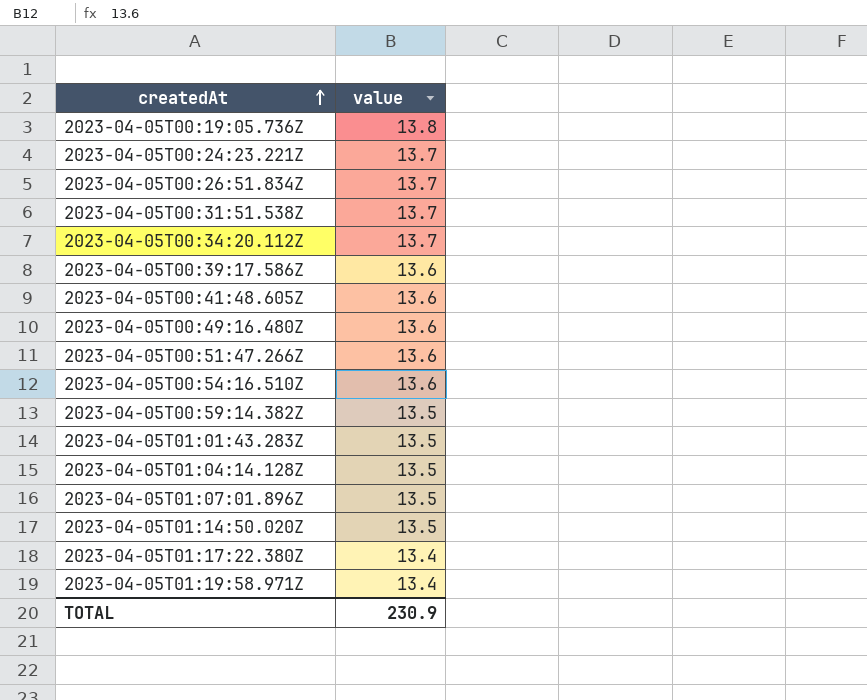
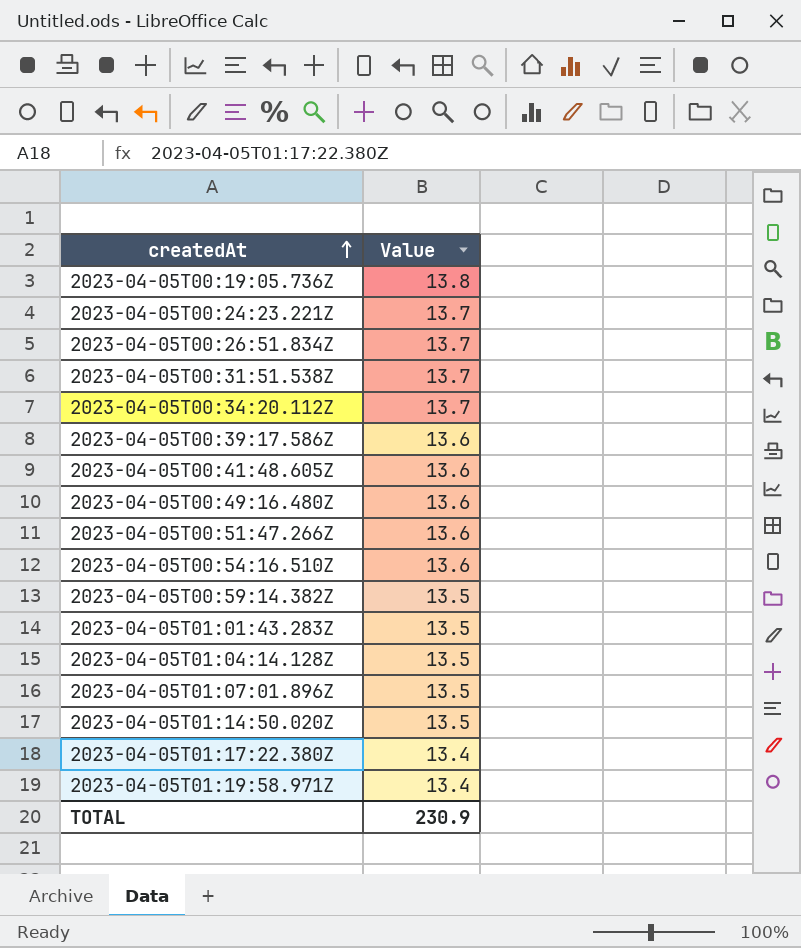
column name: value -> Value

